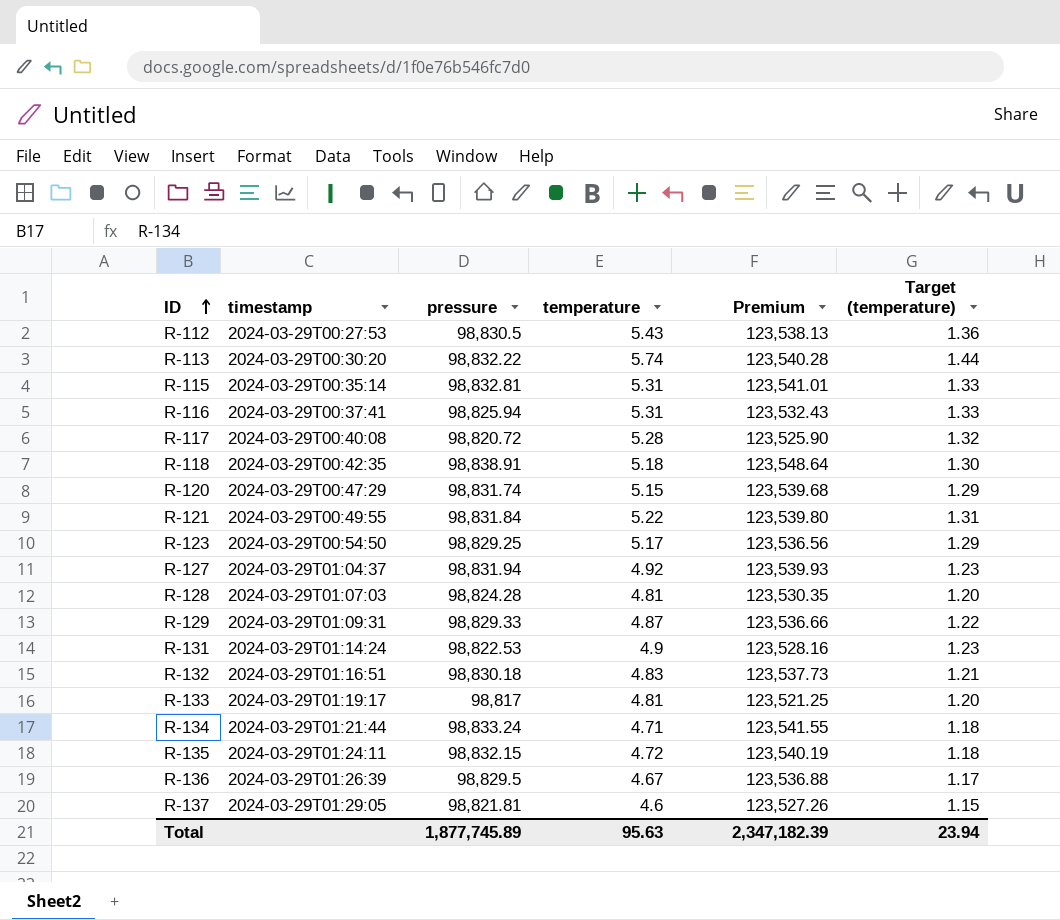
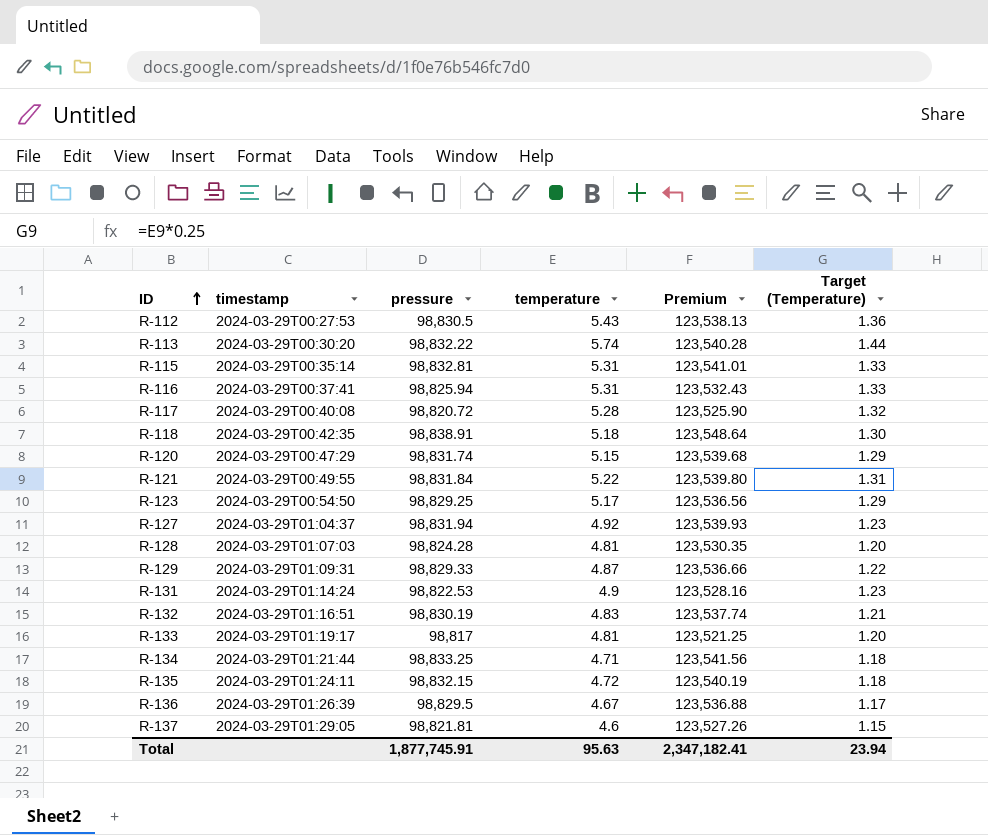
column name: Target (temperature) -> Target (Temperature)
R-132 | pressure: 98,830.18 -> 98,830.19
R-132 | Premium: 123,537.73 -> 123,537.74
R-134 | pressure: 98,833.24 -> 98,833.25
R-134 | Premium: 123,541.55 -> 123,541.56
Total | pressure: 1,877,745.89 -> 1,877,745.91
Total | Premium: 2,347,182.39 -> 2,347,182.41

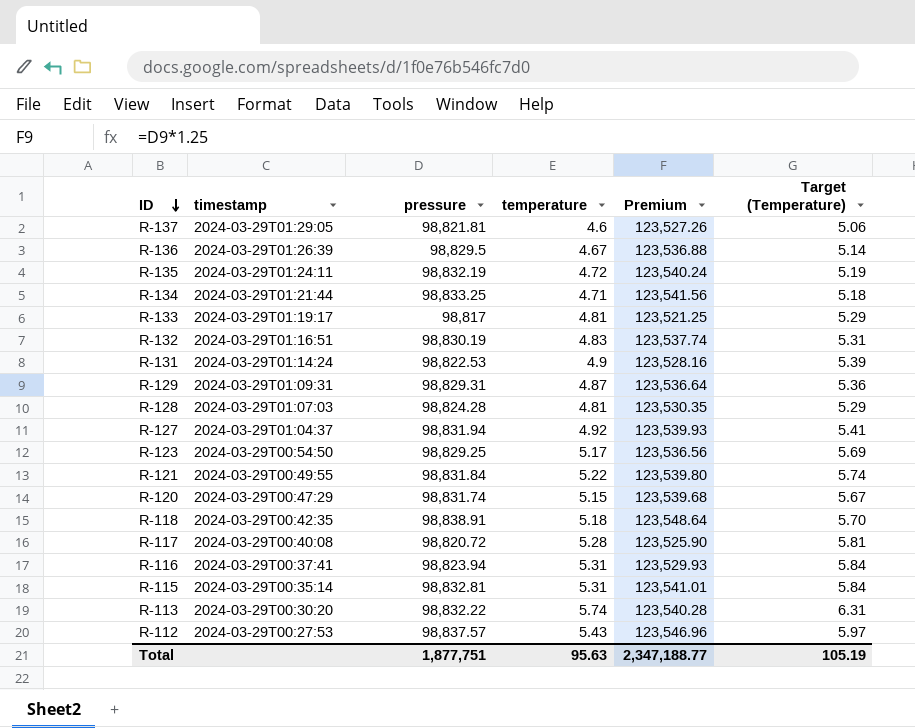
row order: ID ascending -> ID descending
column Target (Temperature) | formula: [temperature] * 0.25 -> [temperature] * 1.1
R-135 | pressure: 98,832.15 -> 98,832.19
R-135 | Premium: 123,540.19 -> 123,540.24
R-129 | pressure: 98,829.33 -> 98,829.31
R-129 | Premium: 123,536.66 -> 123,536.64
R-116 | pressure: 98,825.94 -> 98,823.94
R-116 | Premium: 123,532.43 -> 123,529.93
R-112 | pressure: 98,830.5 -> 98,837.57
R-112 | Premium: 123,538.13 -> 123,546.96
Total | pressure: 1,877,745.91 -> 1,877,751
Total | Premium: 2,347,182.41 -> 2,347,188.77
Total | Target (Temperature): 23.94 -> 105.19

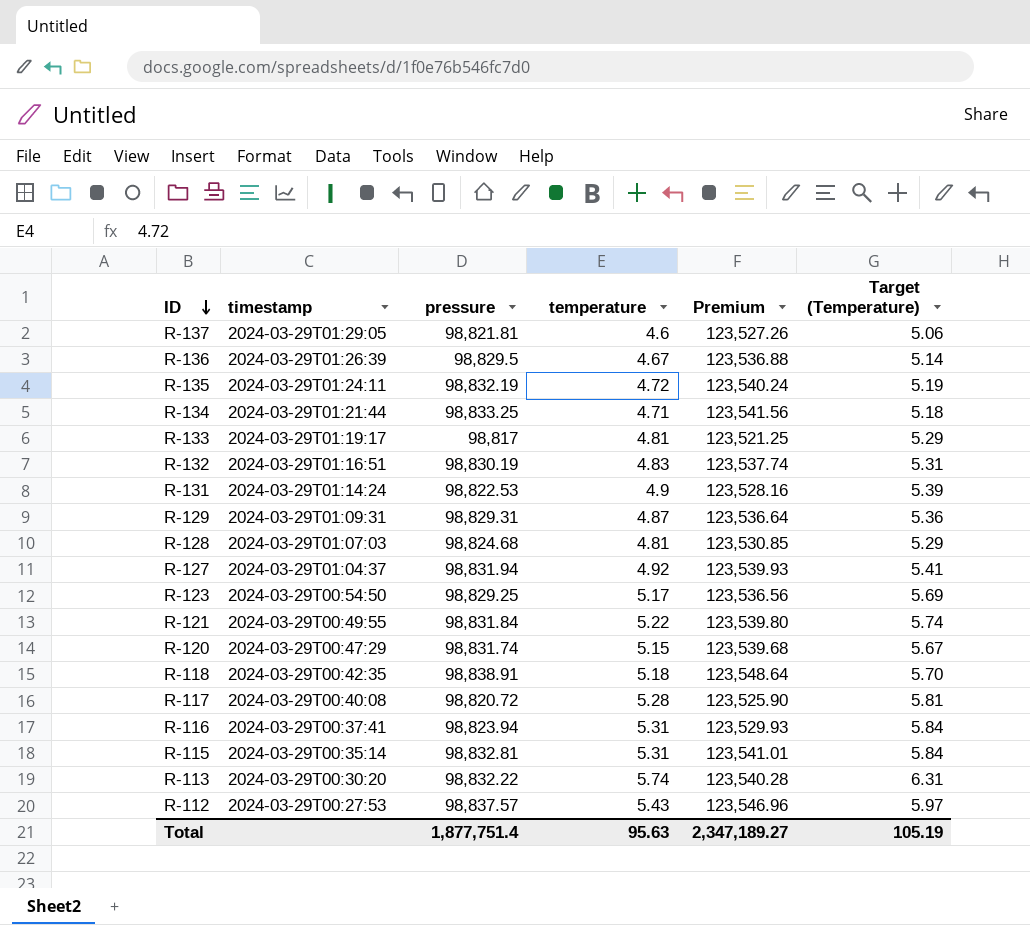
R-128 | pressure: 98,824.28 -> 98,824.68
R-128 | Premium: 123,530.35 -> 123,530.85
Total | pressure: 1,877,751 -> 1,877,751.4
Total | Premium: 2,347,188.77 -> 2,347,189.27

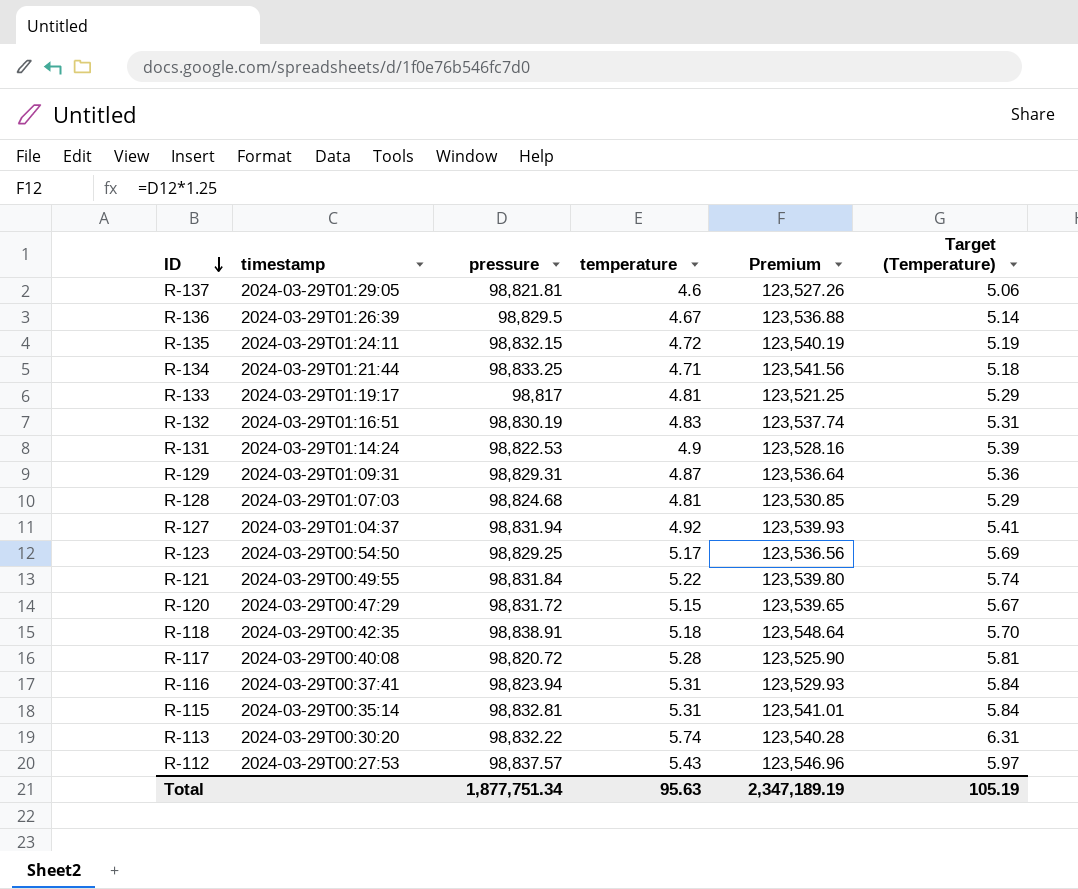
R-135 | pressure: 98,832.19 -> 98,832.15
R-135 | Premium: 123,540.24 -> 123,540.19
R-120 | pressure: 98,831.74 -> 98,831.72
R-120 | Premium: 123,539.68 -> 123,539.65
Total | pressure: 1,877,751.4 -> 1,877,751.34
Total | Premium: 2,347,189.27 -> 2,347,189.19

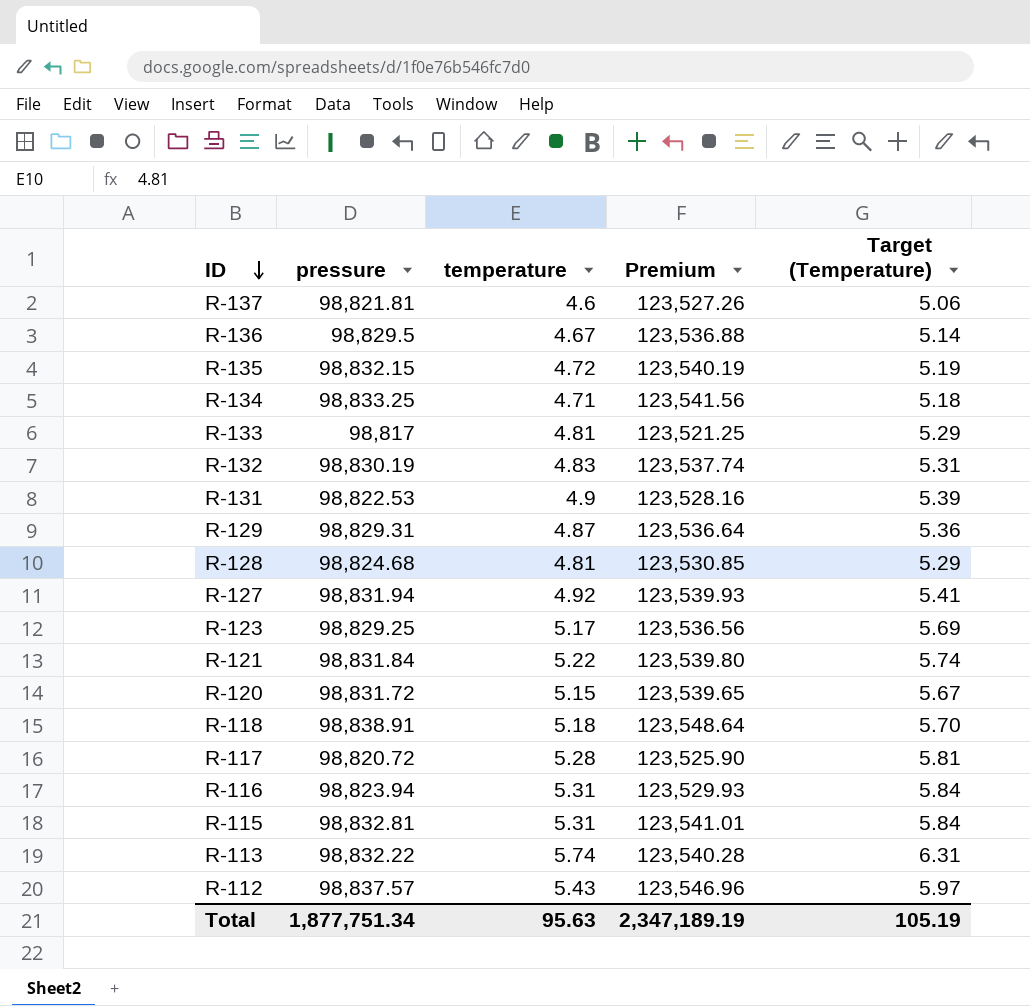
column timestamp | position: 2 -> none

